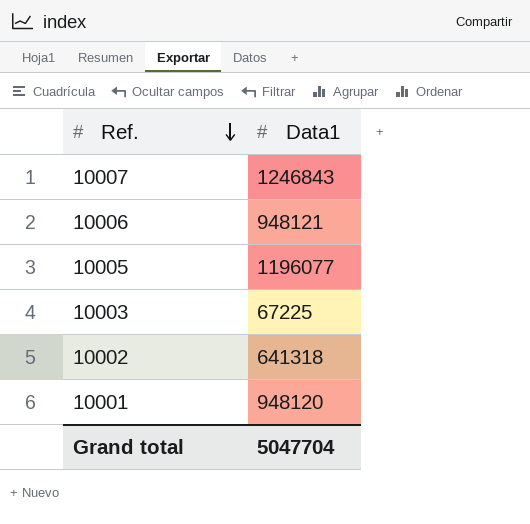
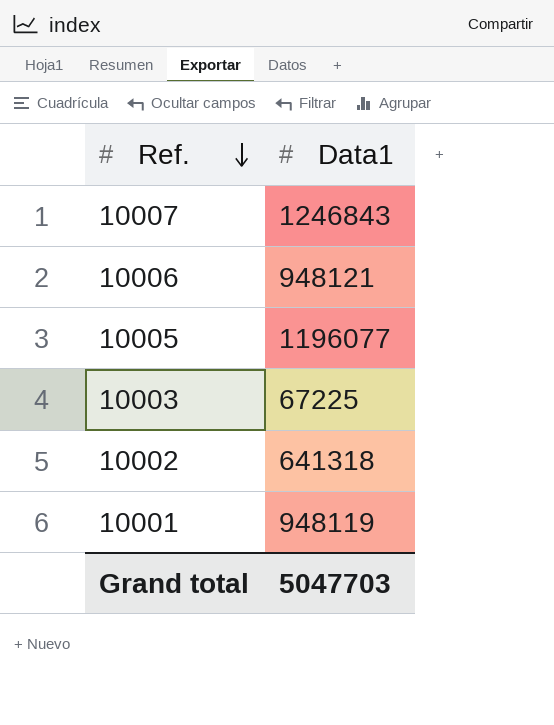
10001 | Data1: 948120 -> 948119
Grand total | Data1: 5047704 -> 5047703

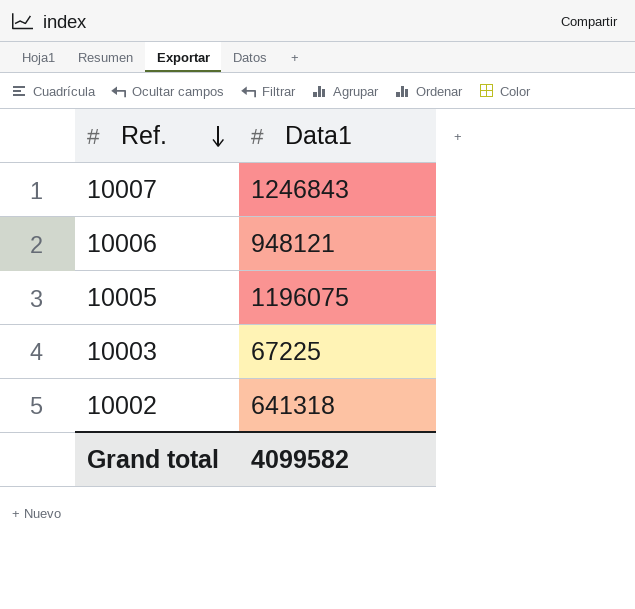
row 10001: 948119 -> none
10005 | Data1: 1196077 -> 1196075
Grand total | Data1: 5047703 -> 4099582

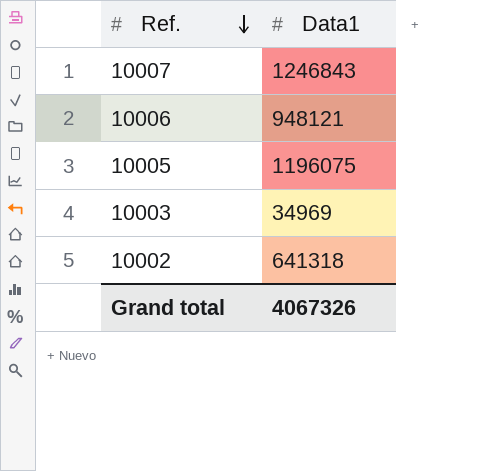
10003 | Data1: 67225 -> 34969
Grand total | Data1: 4099582 -> 4067326

